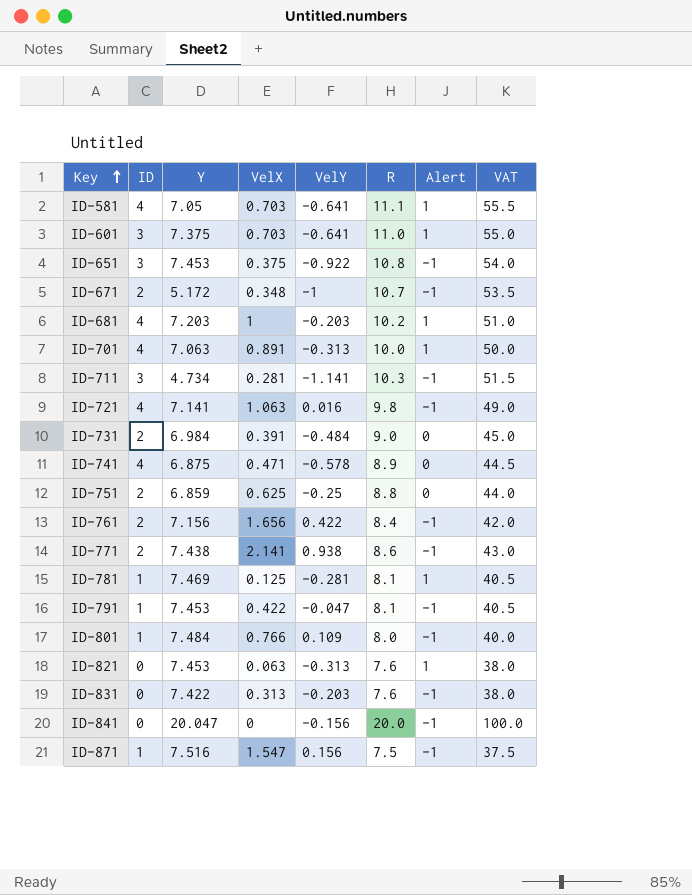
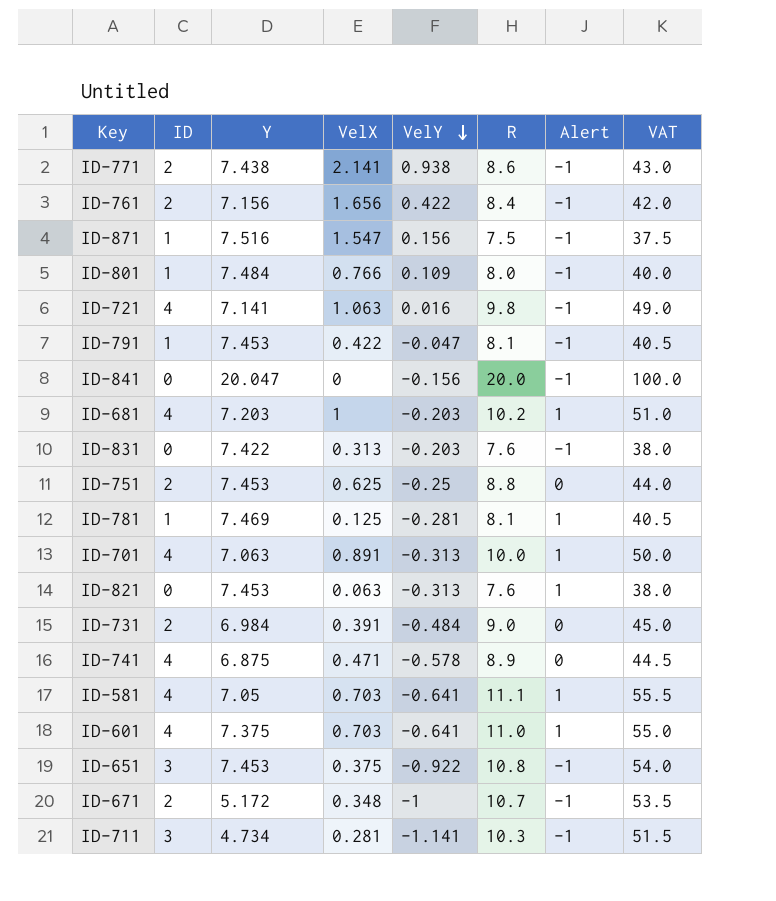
row order: Key ascending -> VelY descending
ID-751 | Y: 6.859 -> 7.453
ID-601 | ID: 3 -> 4

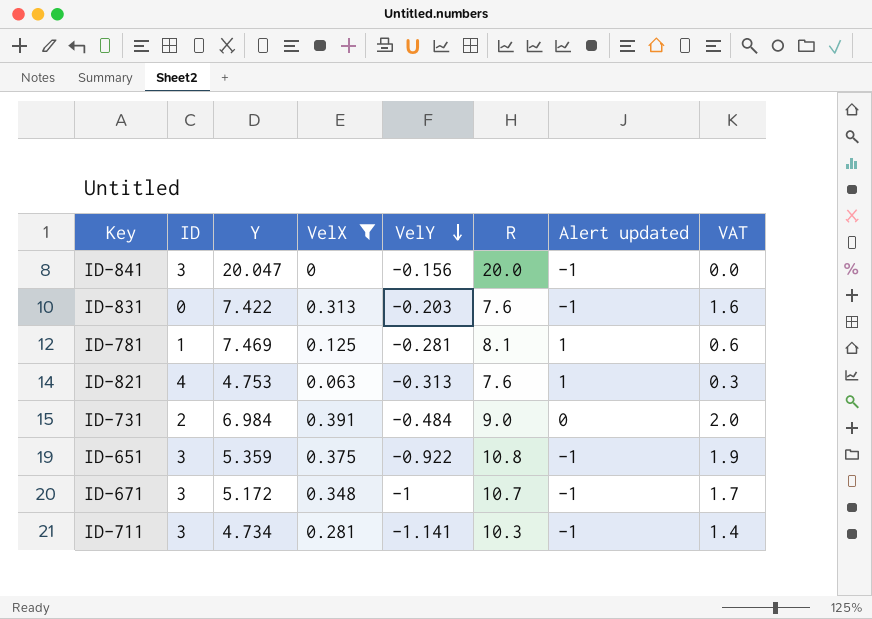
filter: none -> VelX <= 0.391
column name: Alert -> Alert updated
column VAT | formula: [R] * 5 -> [VelX] * 5
ID-841 | ID: 0 -> 3
ID-821 | ID: 0 -> 4
ID-821 | Y: 7.453 -> 4.753
ID-651 | Y: 7.453 -> 5.359
ID-671 | ID: 2 -> 3

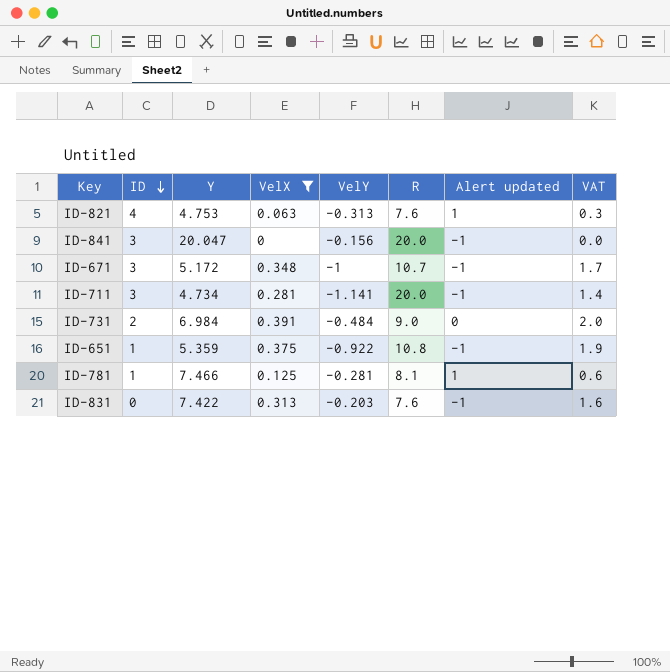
row order: VelY descending -> ID descending
ID-711 | R: 10.3 -> 20.0
ID-651 | ID: 3 -> 1
ID-781 | Y: 7.469 -> 7.466

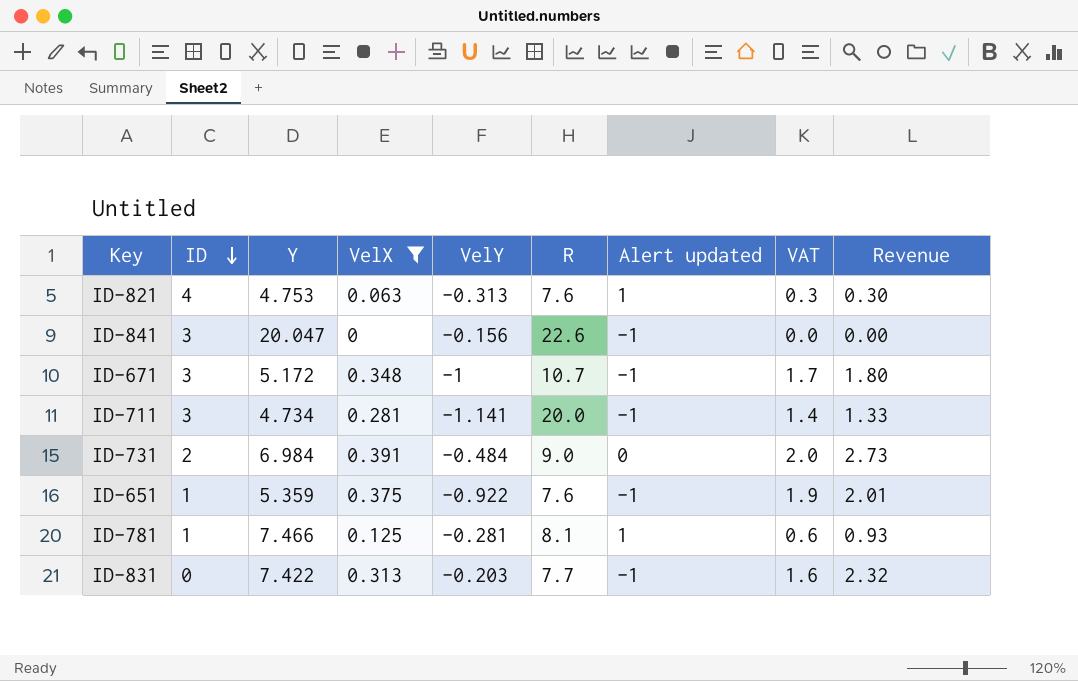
column Revenue | formula: none -> [Y] * [VelX]
ID-841 | R: 20.0 -> 22.6
ID-651 | R: 10.8 -> 7.6
ID-831 | R: 7.6 -> 7.7

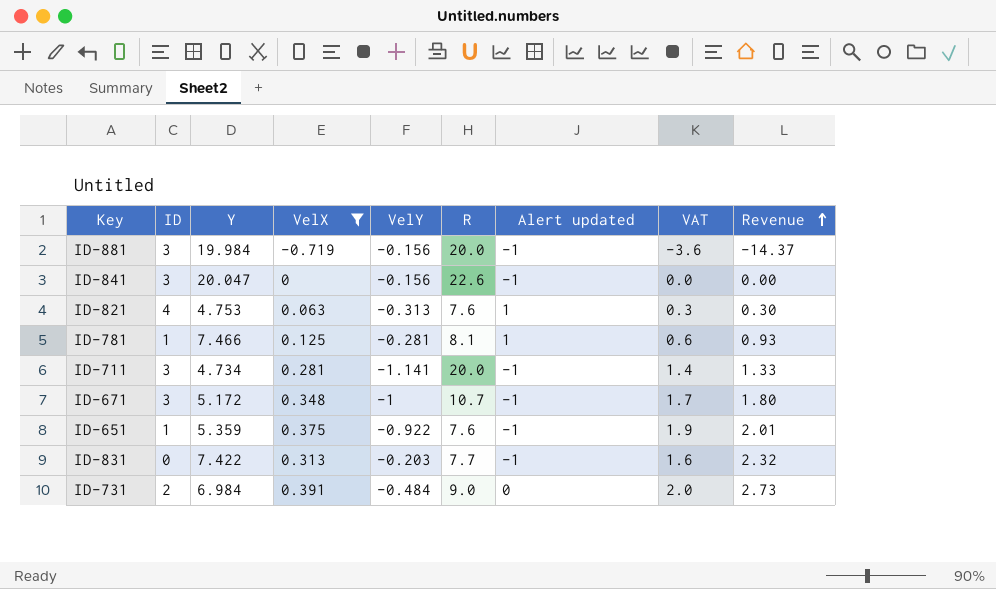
row order: ID descending -> Revenue ascending
row ID-881: none -> 3 | 19.984 | -0.719 | -0.156 | 20.0 | -1 | -3.6 | -14.37

